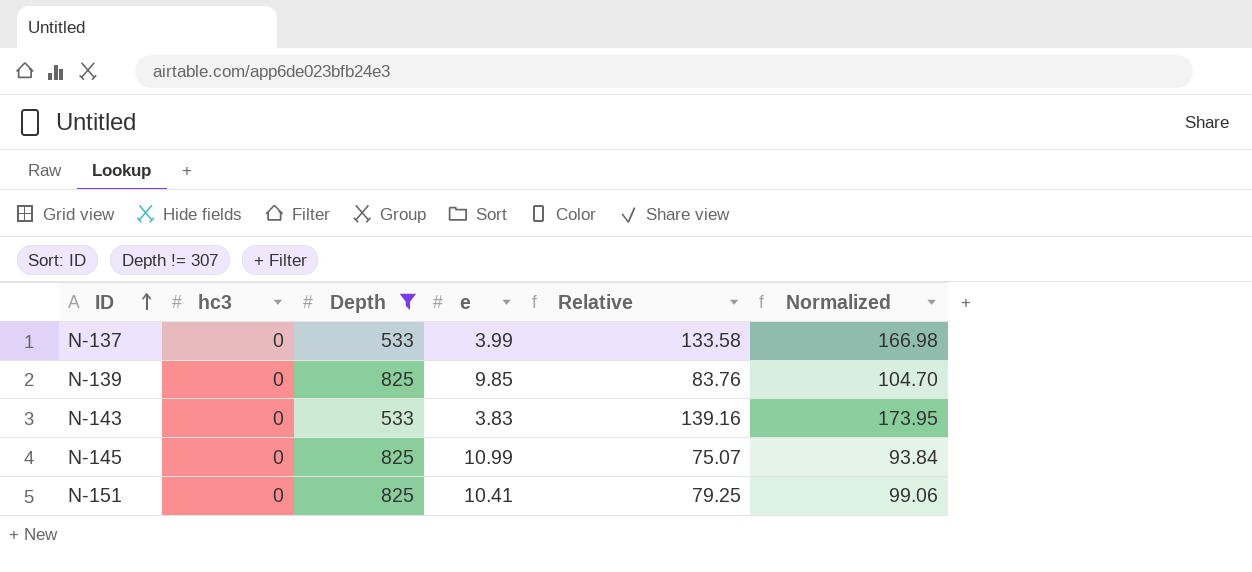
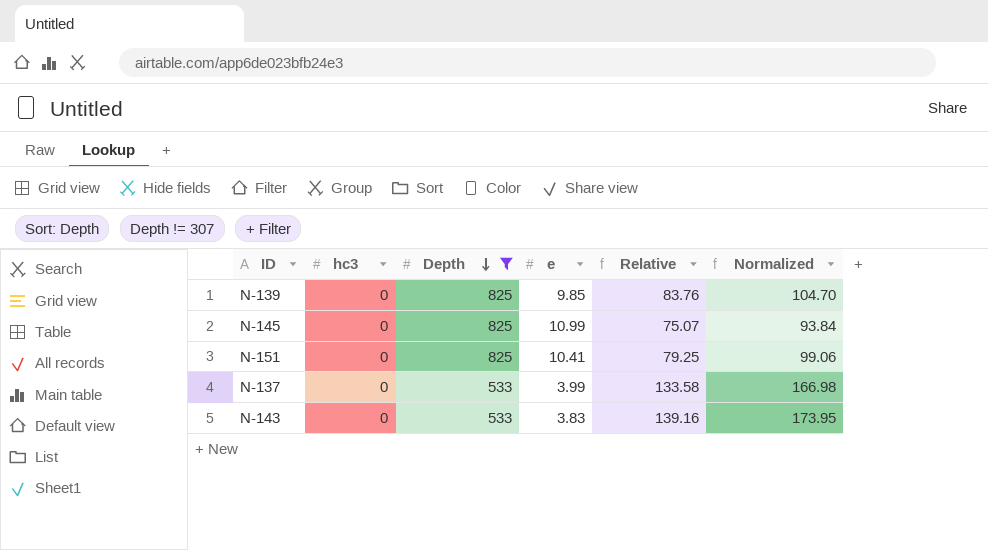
row order: ID ascending -> Depth descending

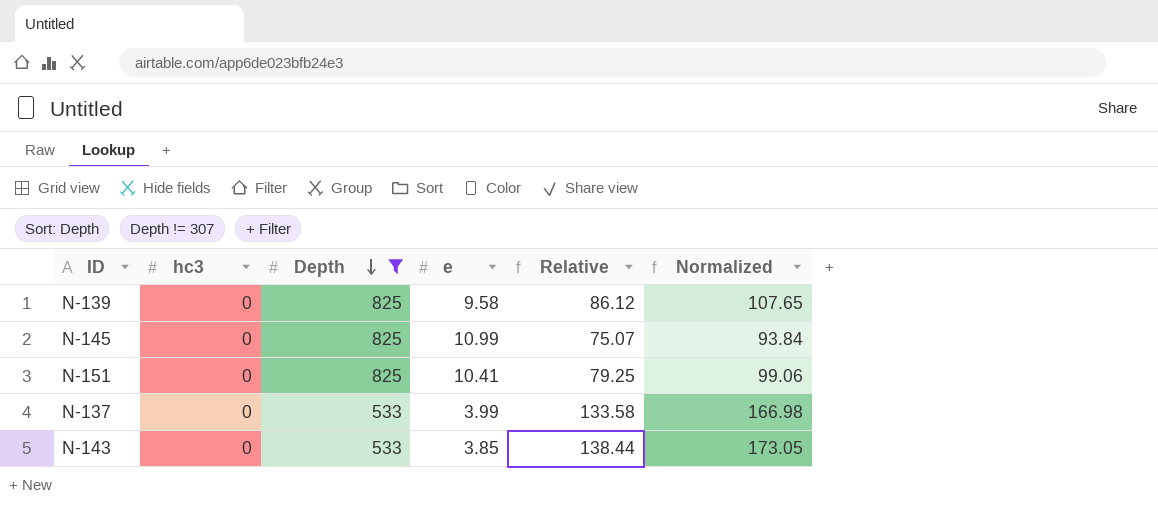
N-139 | e: 9.85 -> 9.58
N-139 | Relative: 83.76 -> 86.12
N-139 | Normalized: 104.70 -> 107.65
N-143 | e: 3.83 -> 3.85
N-143 | Relative: 139.16 -> 138.44
N-143 | Normalized: 173.95 -> 173.05

